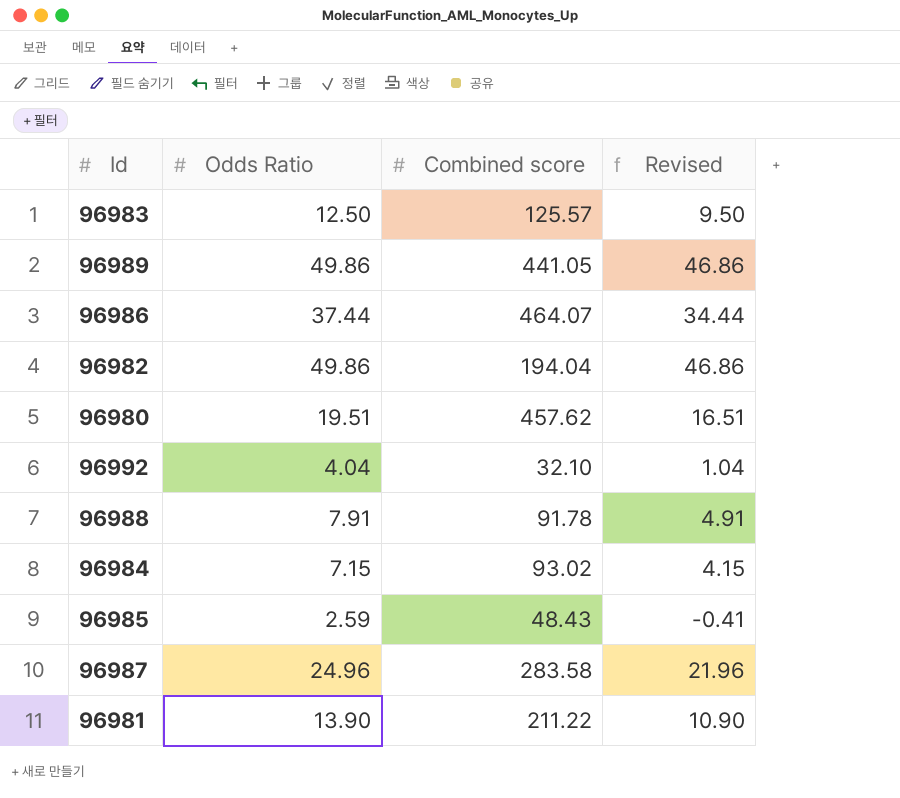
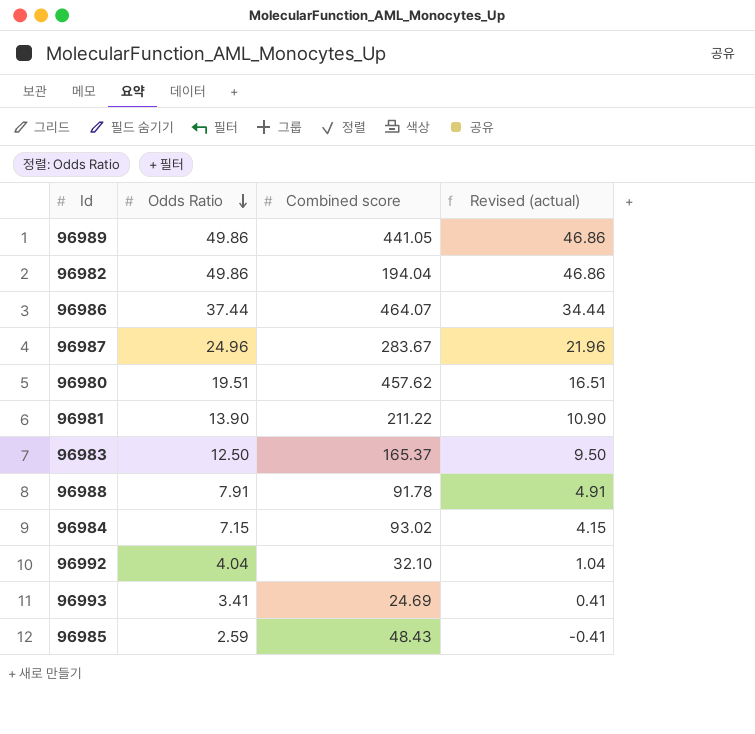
row order: none -> Odds Ratio descending
column name: Revised -> Revised (actual)
96987 | Combined score: 283.58 -> 283.67
96983 | Combined score: 125.57 -> 165.37
row 96993: none -> 3.41 | 24.69 | 0.41

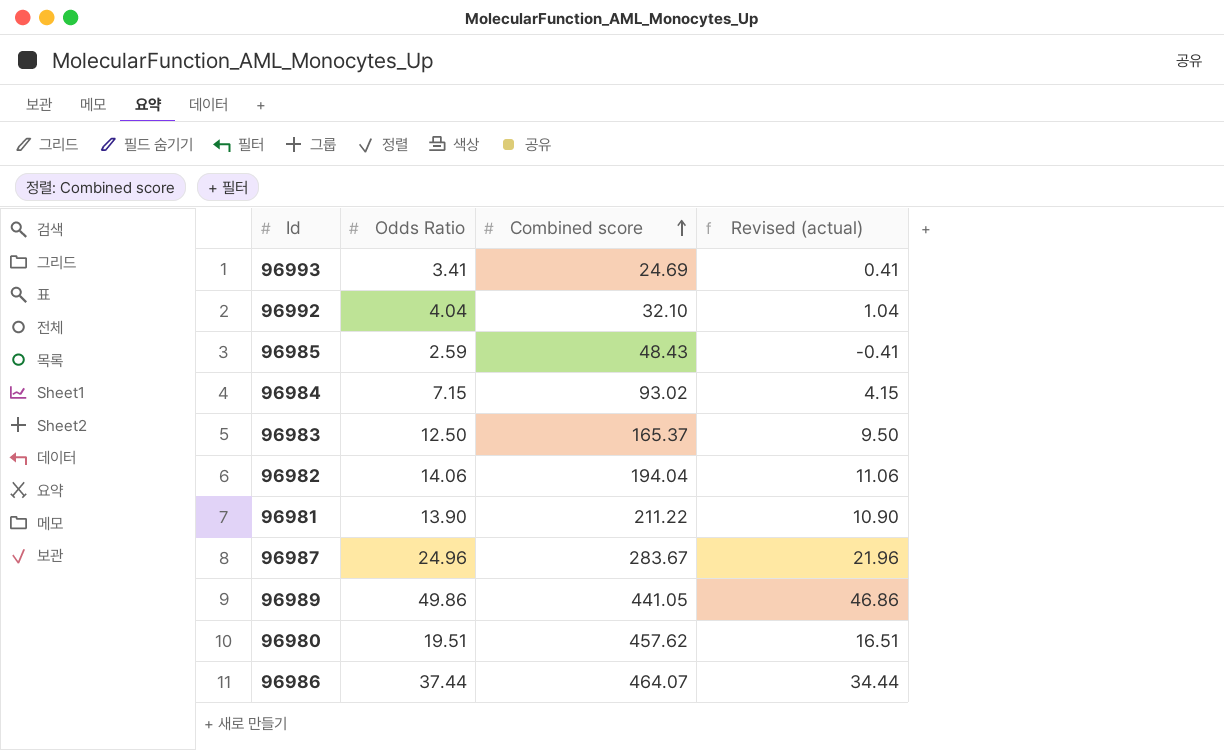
row order: Odds Ratio descending -> Combined score ascending
row 96988: 7.91 | 91.78 | 4.91 -> none
96982 | Odds Ratio: 49.86 -> 14.06
96982 | Revised (actual): 46.86 -> 11.06

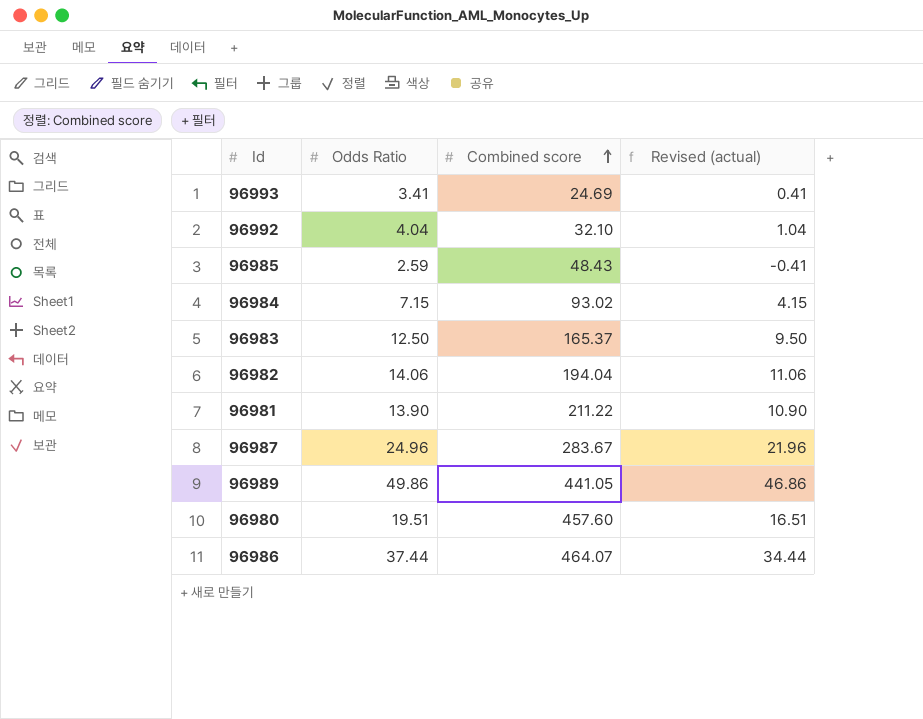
96980 | Combined score: 457.62 -> 457.60

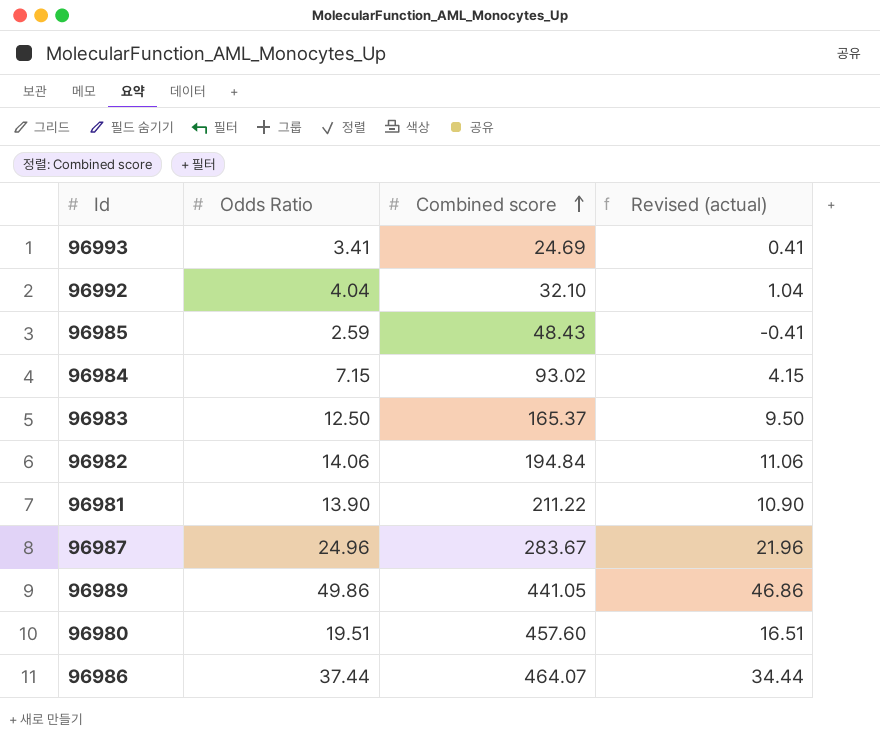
96982 | Combined score: 194.04 -> 194.84

